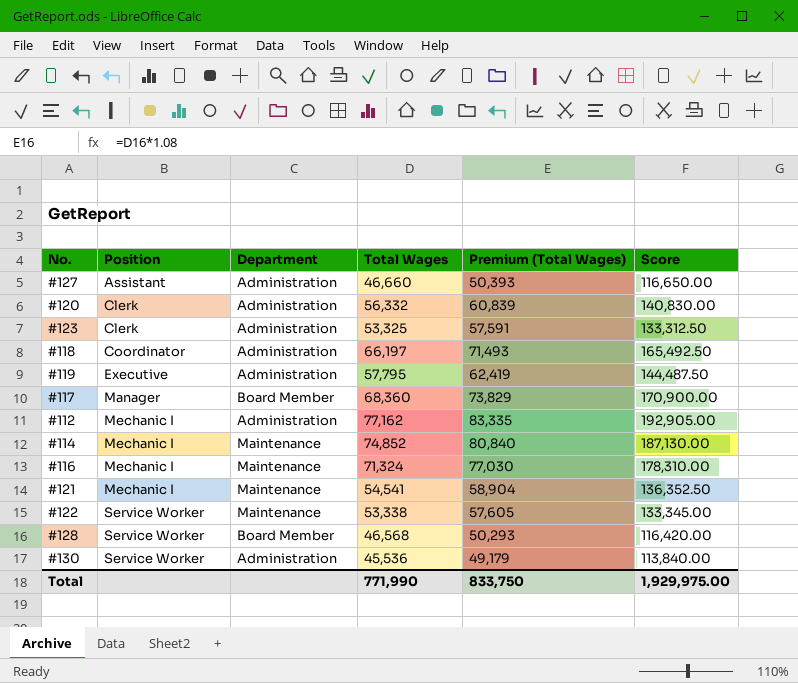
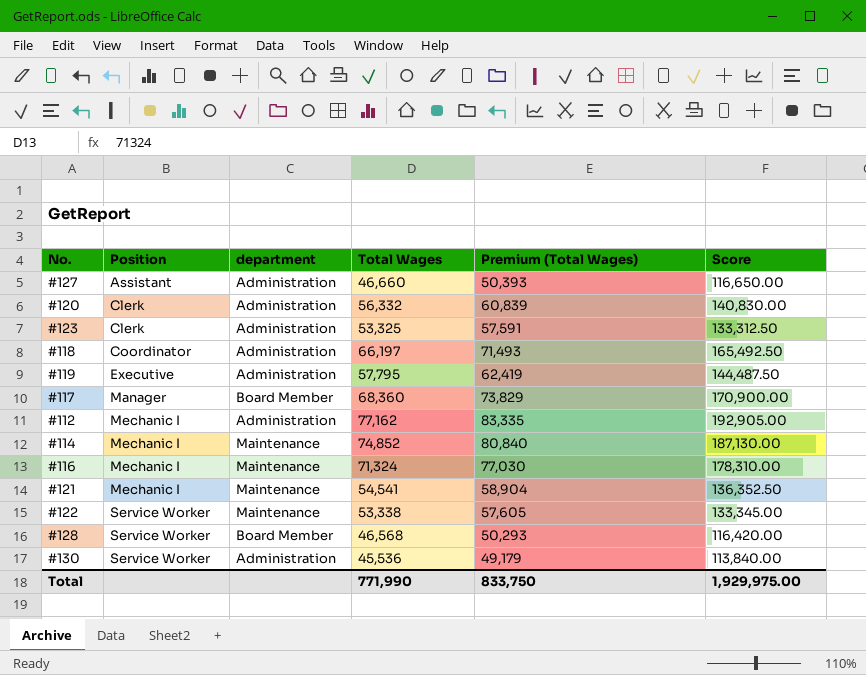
column name: Department -> department

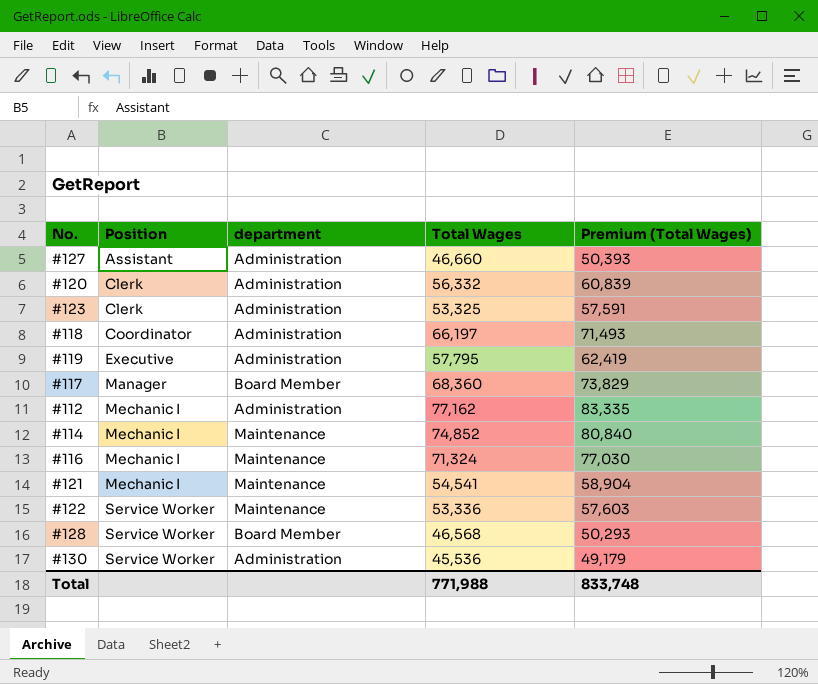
column Score | formula: [Total Wages] * 2.5 -> none
#122 | Total Wages: 53,338 -> 53,336
#122 | Premium (Total Wages): 57,605 -> 57,603
Total | Total Wages: 771,990 -> 771,988
Total | Premium (Total Wages): 833,750 -> 833,748

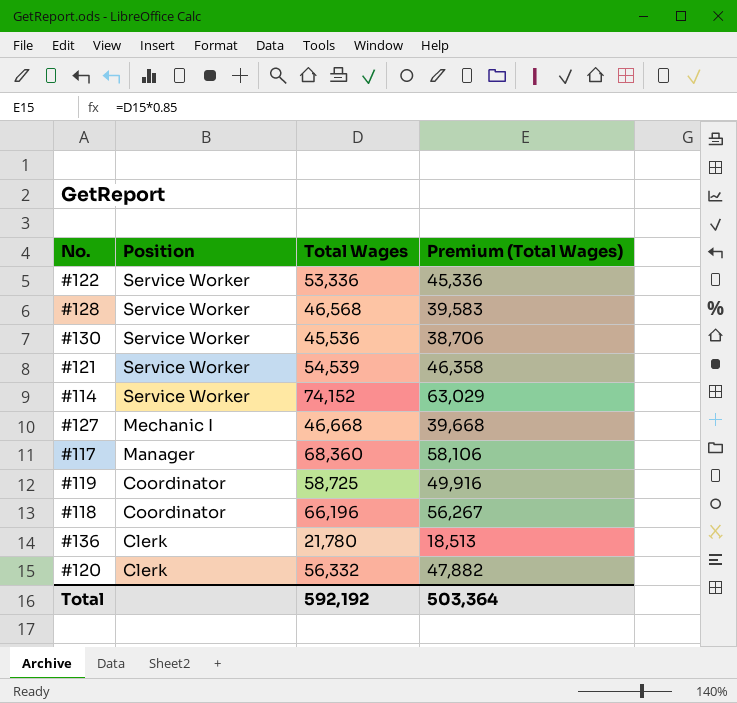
row order: Position ascending -> Position descending
column department | position: 3 -> none
column Premium (Total Wages) | formula: [Total Wages] * 1.08 -> [Total Wages] * 0.85
row #123: Clerk | Administration | 53,325 | 57,591 -> none
row #112: Mechanic I | Administration | 77,162 | 83,335 -> none
row #116: Mechanic I | Maintenance | 71,324 | 77,030 -> none
#121 | Position: Mechanic I -> Service Worker
#121 | Total Wages: 54,541 -> 54,539
#114 | Position: Mechanic I -> Service Worker
#114 | Total Wages: 74,852 -> 74,152
#127 | Position: Assistant -> Mechanic I
#127 | Total Wages: 46,660 -> 46,668
#119 | Position: Executive -> Coordinator
#119 | Total Wages: 57,795 -> 58,725
#118 | Total Wages: 66,197 -> 66,196
row #136: none -> Clerk | 21,780 | 18,513
Total | Total Wages: 771,988 -> 592,192
Total | Premium (Total Wages): 833,748 -> 503,364

